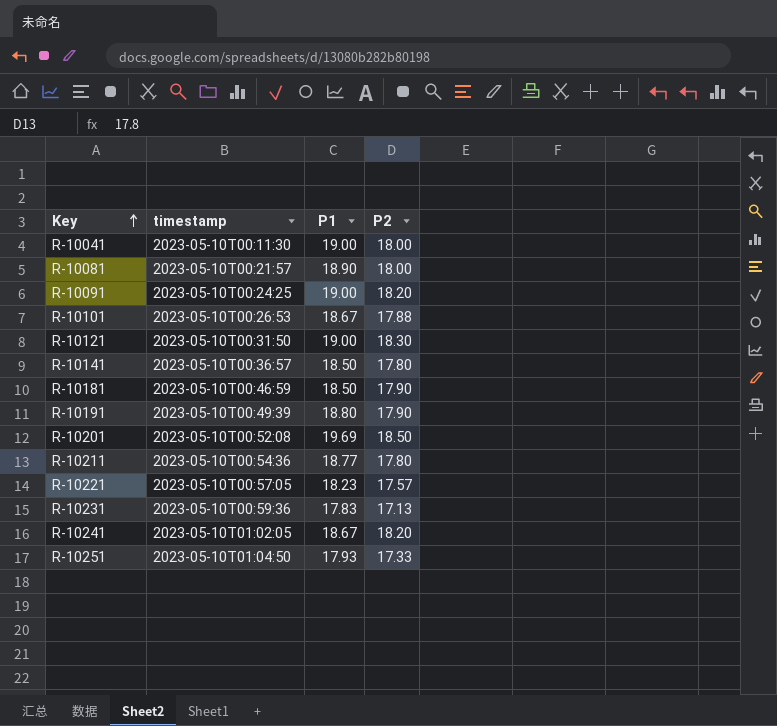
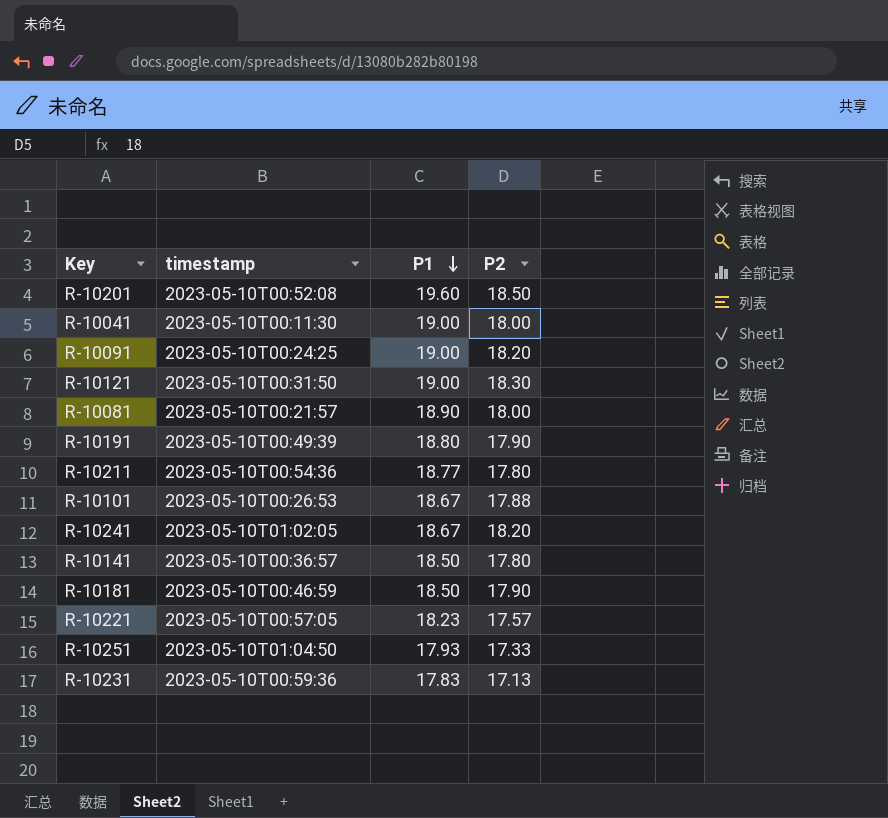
row order: Key ascending -> P1 descending
R-10201 | P1: 19.69 -> 19.60

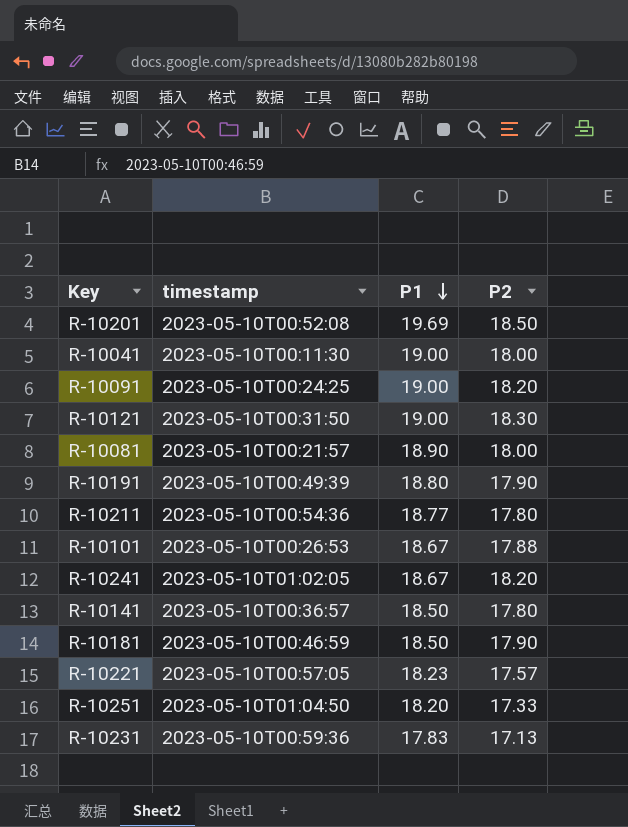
R-10201 | P1: 19.60 -> 19.69
R-10251 | P1: 17.93 -> 18.20

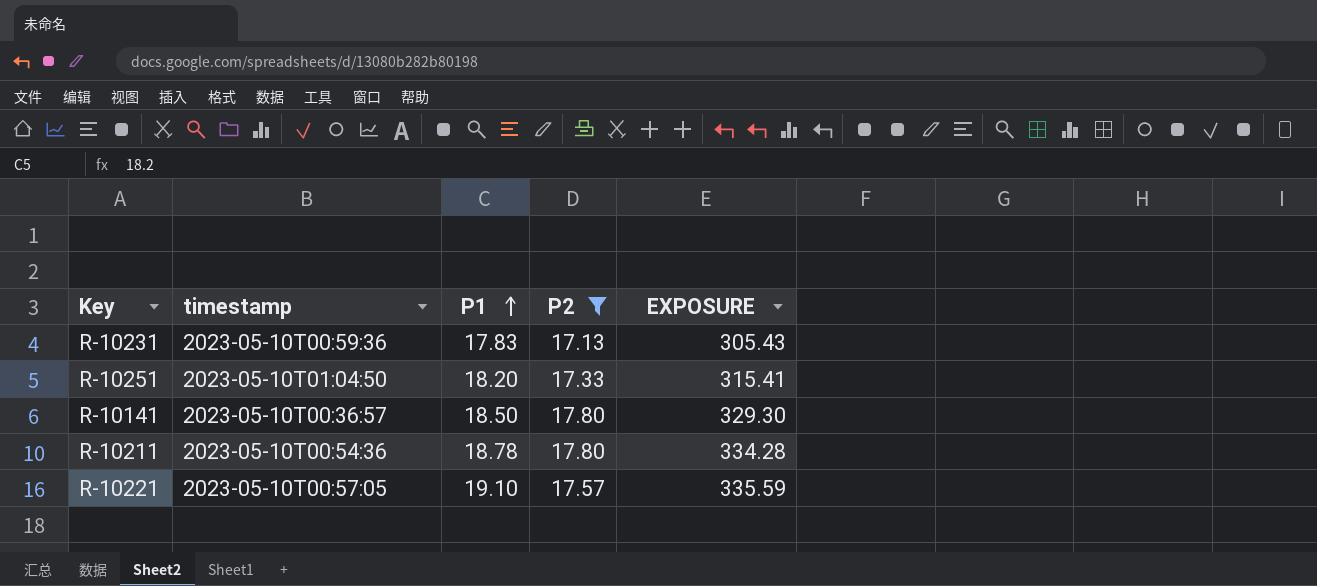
filter: none -> P2 <= 17.80
row order: P1 descending -> P1 ascending
column EXPOSURE | formula: none -> [P1] * [P2]
R-10211 | P1: 18.77 -> 18.78
R-10221 | P1: 18.23 -> 19.10

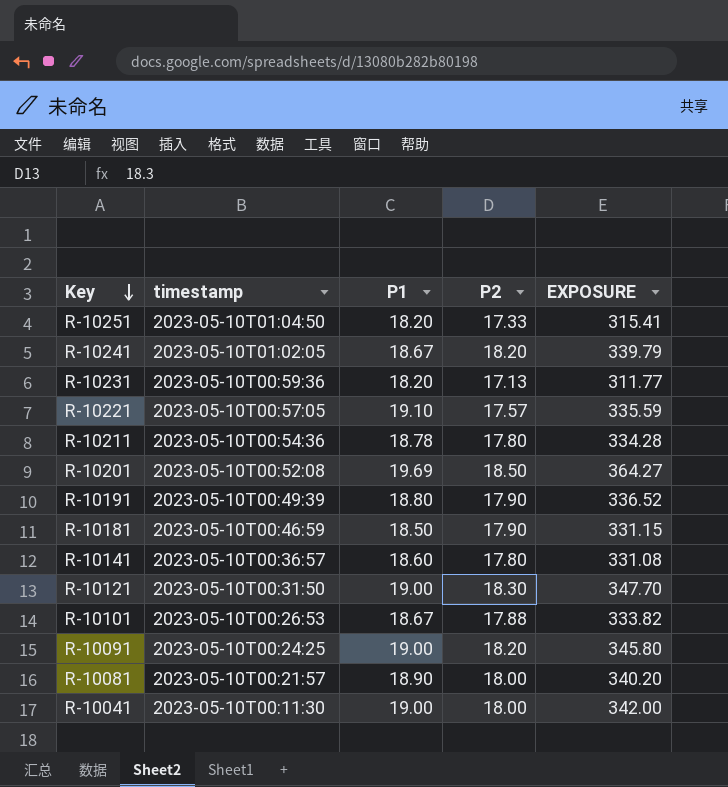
filter: P2 <= 17.80 -> none
row order: P1 ascending -> Key descending
R-10231 | P1: 17.83 -> 18.20
R-10231 | EXPOSURE: 305.43 -> 311.77
R-10141 | P1: 18.50 -> 18.60
R-10141 | EXPOSURE: 329.30 -> 331.08

